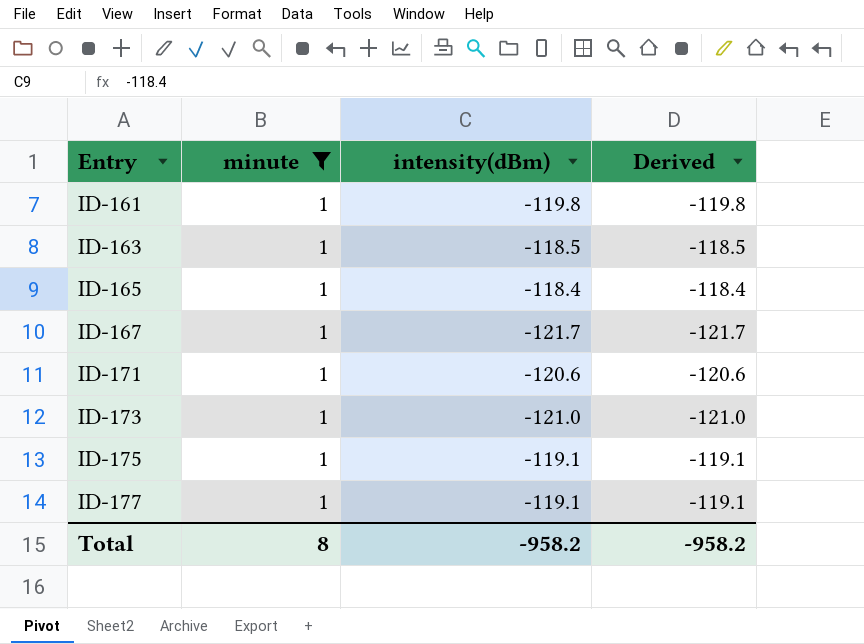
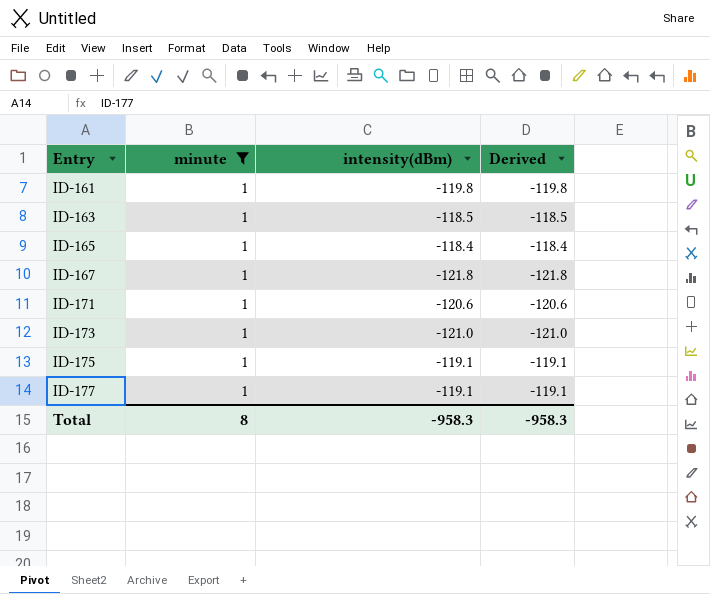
ID-167 | intensity(dBm): -121.7 -> -121.8
ID-167 | Derived: -121.7 -> -121.8
Total | intensity(dBm): -958.2 -> -958.3
Total | Derived: -958.2 -> -958.3

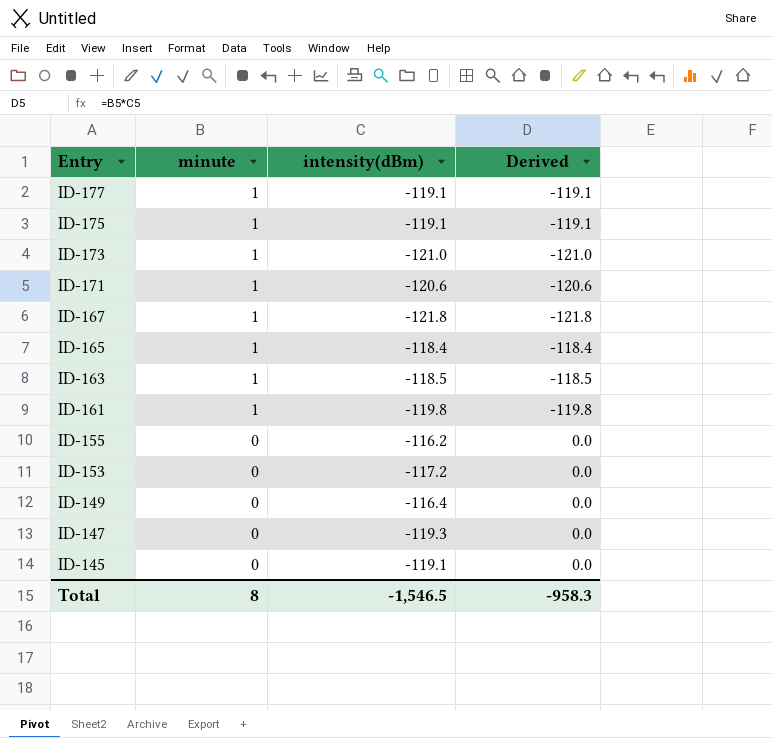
filter: minute = 1 -> none
row order: Entry ascending -> Entry descending
Total | intensity(dBm): -958.3 -> -1,546.5

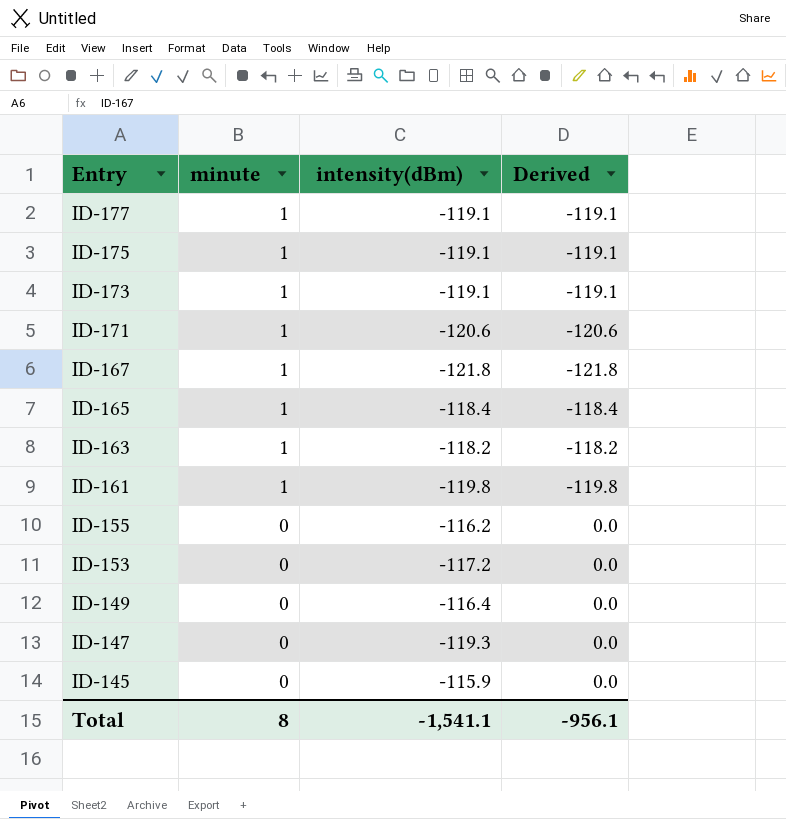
ID-173 | intensity(dBm): -121.0 -> -119.1
ID-173 | Derived: -121.0 -> -119.1
ID-163 | intensity(dBm): -118.5 -> -118.2
ID-163 | Derived: -118.5 -> -118.2
ID-145 | intensity(dBm): -119.1 -> -115.9
Total | intensity(dBm): -1,546.5 -> -1,541.1
Total | Derived: -958.3 -> -956.1

